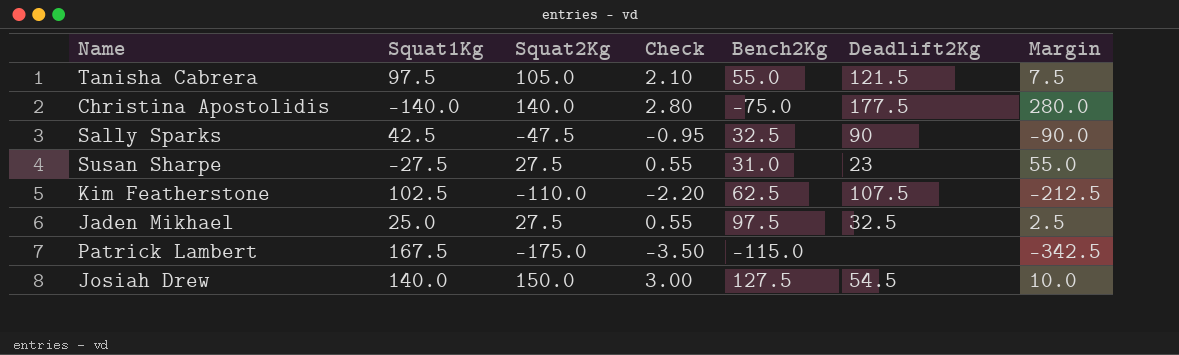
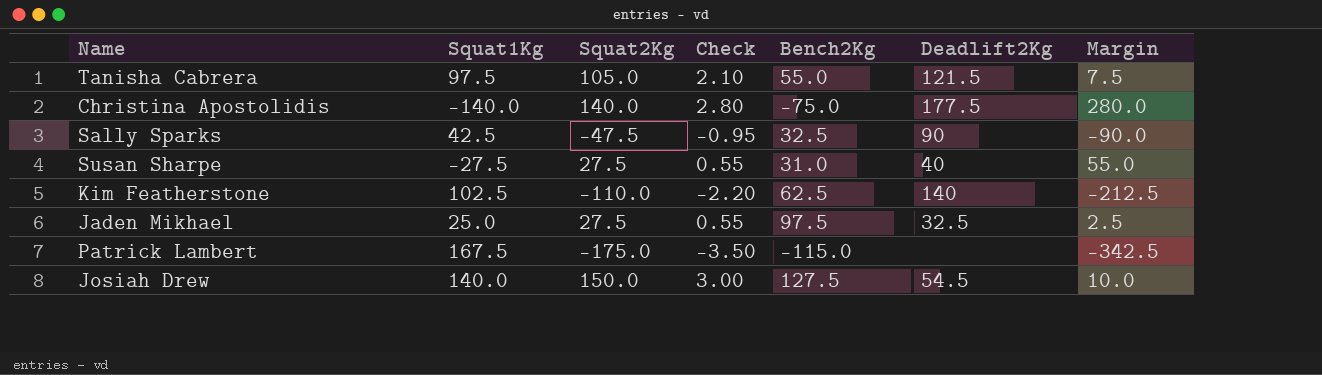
Susan Sharpe | Deadlift2Kg: 23 -> 40
Kim Featherstone | Deadlift2Kg: 107.5 -> 140

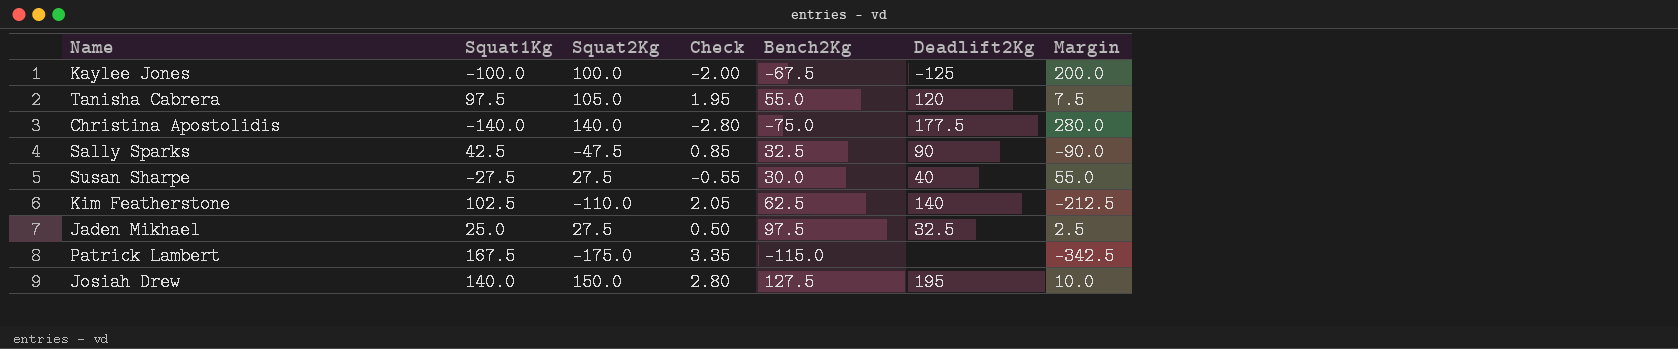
column Check | formula: [Squat2Kg] * 0.02 -> [Squat1Kg] * 0.02
row Kaylee Jones: none -> -100.0 | 100.0 | -2.00 | -67.5 | -125 | 200.0
Tanisha Cabrera | Deadlift2Kg: 121.5 -> 120
Susan Sharpe | Bench2Kg: 31.0 -> 30.0
Josiah Drew | Deadlift2Kg: 54.5 -> 195

